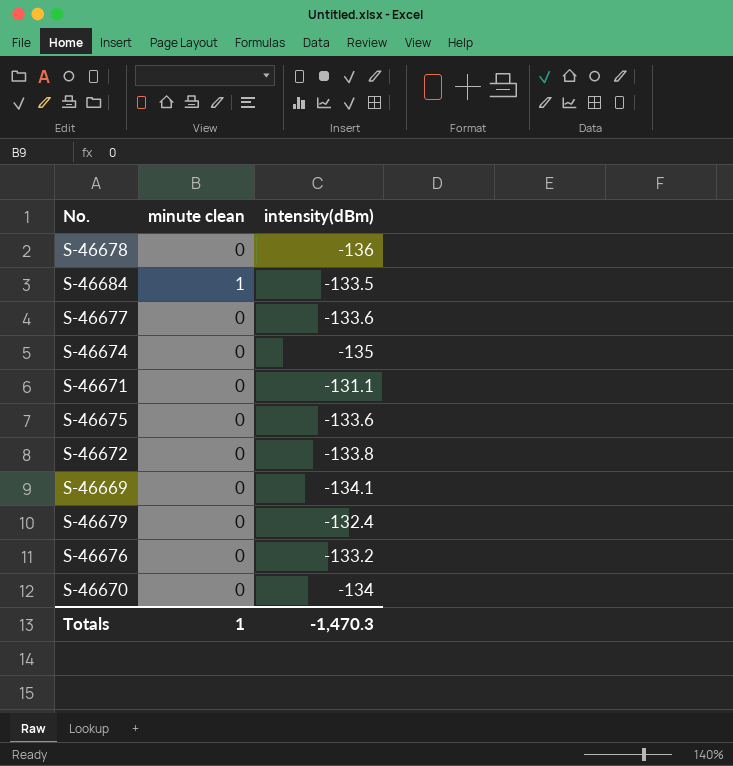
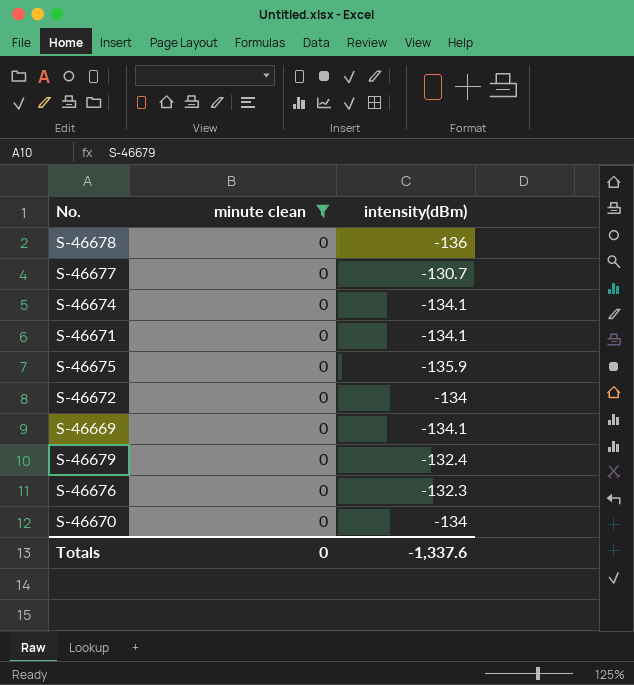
filter: none -> minute clean = 0
S-46677 | intensity(dBm): -133.6 -> -130.7
S-46674 | intensity(dBm): -135 -> -134.1
S-46671 | intensity(dBm): -131.1 -> -134.1
S-46675 | intensity(dBm): -133.6 -> -135.9
S-46672 | intensity(dBm): -133.8 -> -134
S-46676 | intensity(dBm): -133.2 -> -132.3
Totals | minute clean: 1 -> 0
Totals | intensity(dBm): -1,470.3 -> -1,337.6

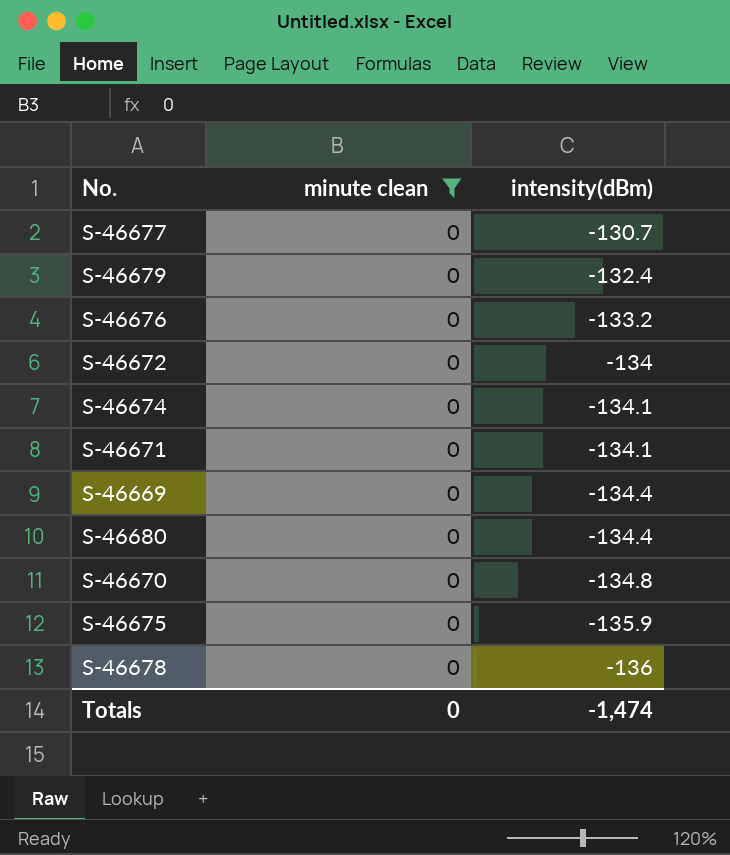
row order: none -> intensity(dBm) descending
S-46676 | intensity(dBm): -132.3 -> -133.2
S-46669 | intensity(dBm): -134.1 -> -134.4
row S-46680: none -> 0 | -134.4
S-46670 | intensity(dBm): -134 -> -134.8
Totals | intensity(dBm): -1,337.6 -> -1,474

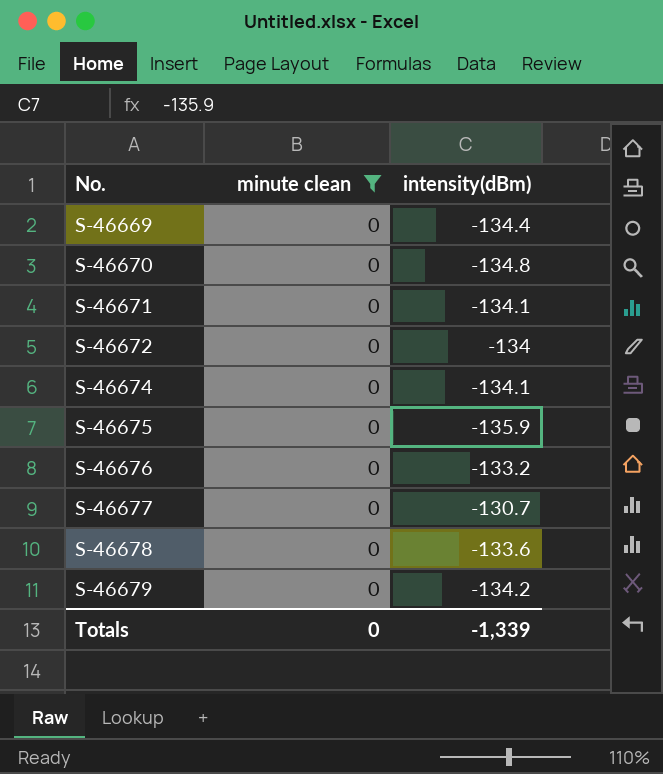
row order: intensity(dBm) descending -> No. ascending
row S-46680: 0 | -134.4 -> none
S-46678 | intensity(dBm): -136 -> -133.6
S-46679 | intensity(dBm): -132.4 -> -134.2
Totals | intensity(dBm): -1,474 -> -1,339

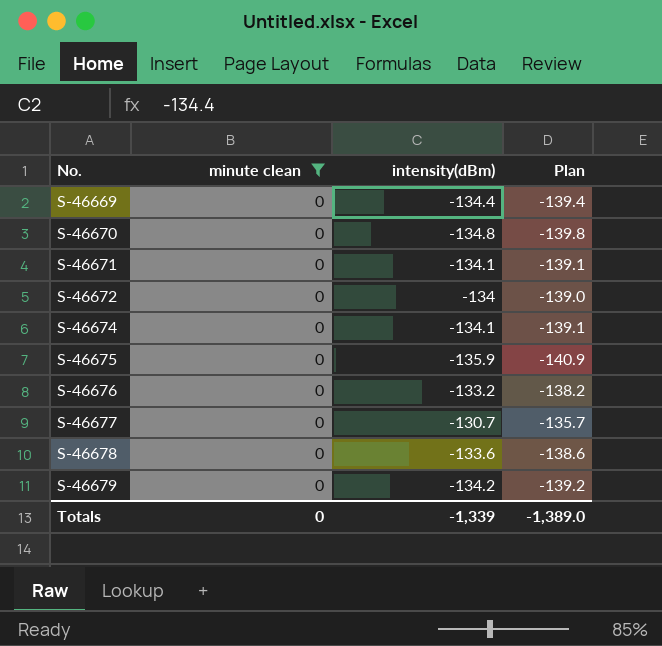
column Plan | formula: none -> [intensity(dBm)] - 5

